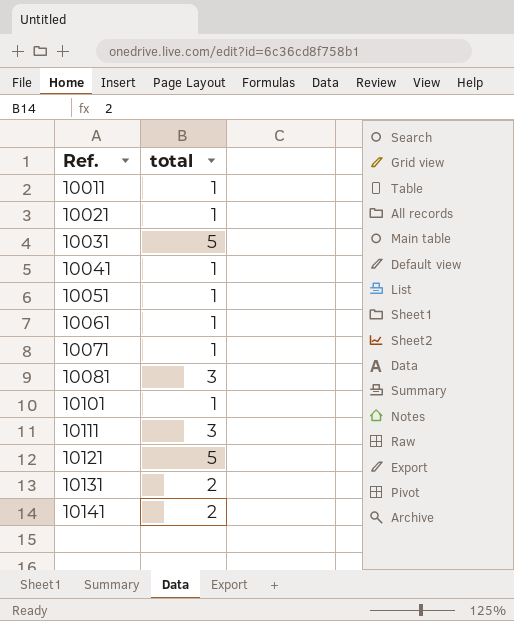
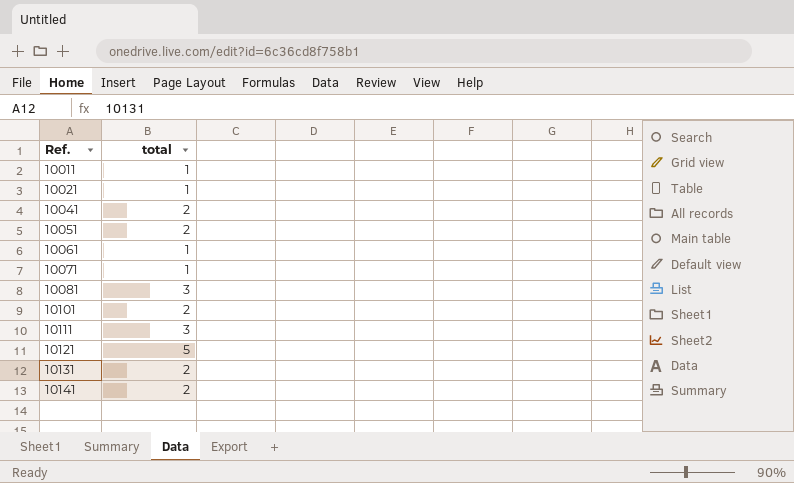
row 10031: 5 -> none
10041 | total: 1 -> 2
10051 | total: 1 -> 2
10101 | total: 1 -> 2

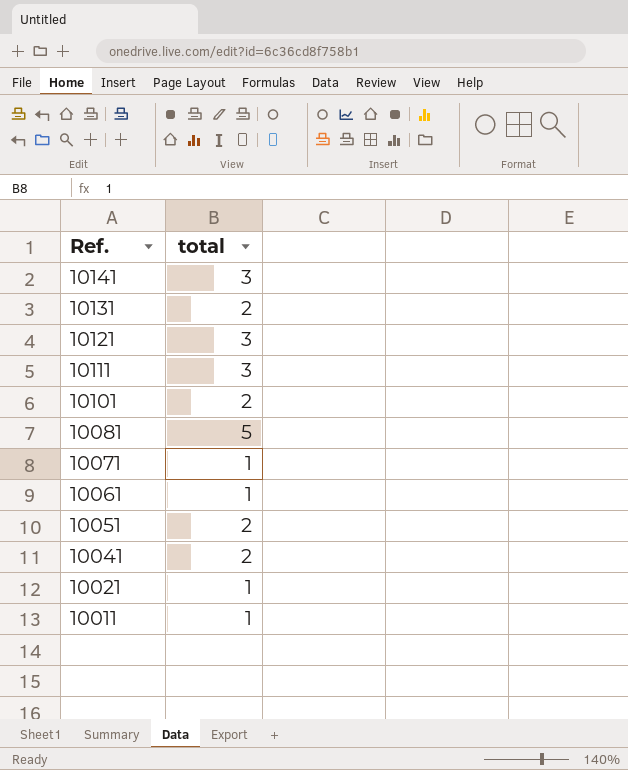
row order: Ref. ascending -> Ref. descending
10141 | total: 2 -> 3
10121 | total: 5 -> 3
10081 | total: 3 -> 5

